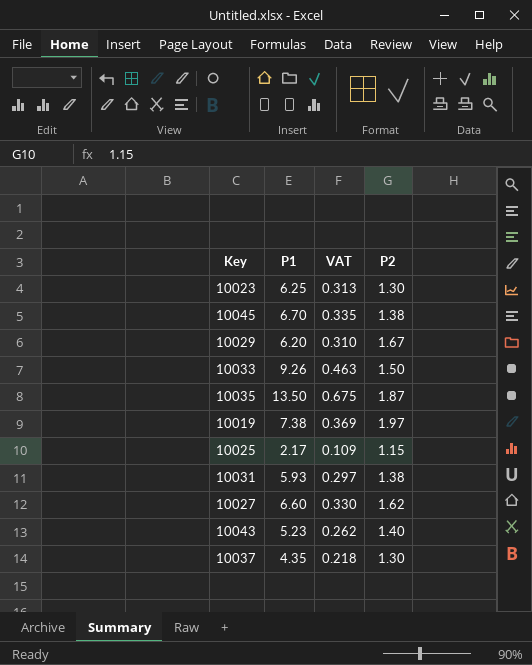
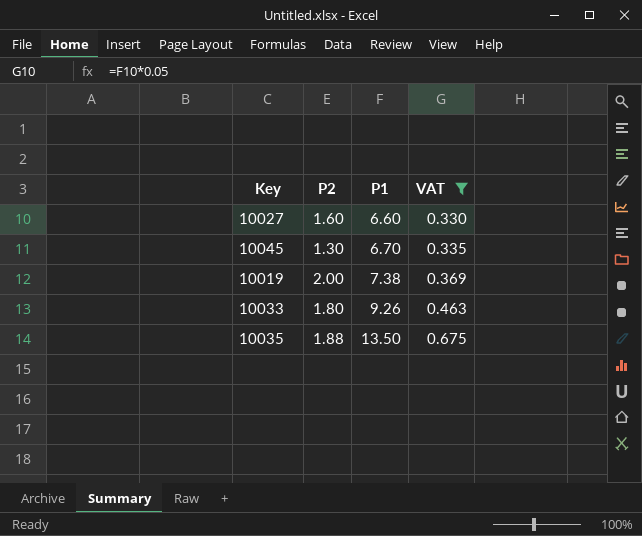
filter: none -> VAT >= 0.330
row order: none -> P1 ascending
column P2 | position: 4 -> 2
10027 | P2: 1.62 -> 1.60
10045 | P2: 1.38 -> 1.30
10019 | P2: 1.97 -> 2.00
10033 | P2: 1.50 -> 1.80
10035 | P2: 1.87 -> 1.88

